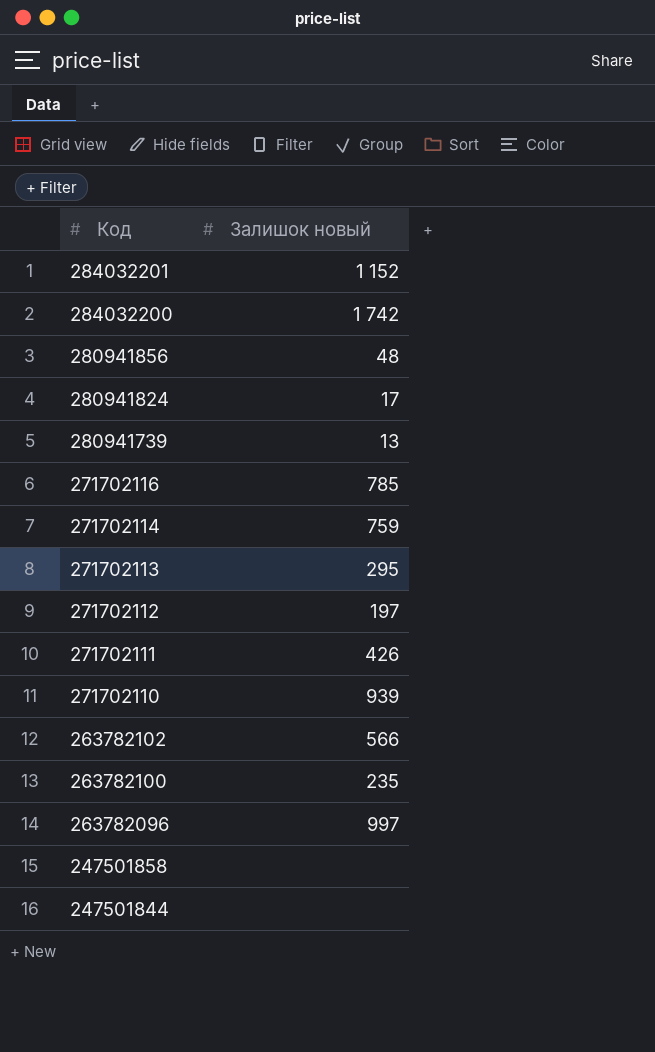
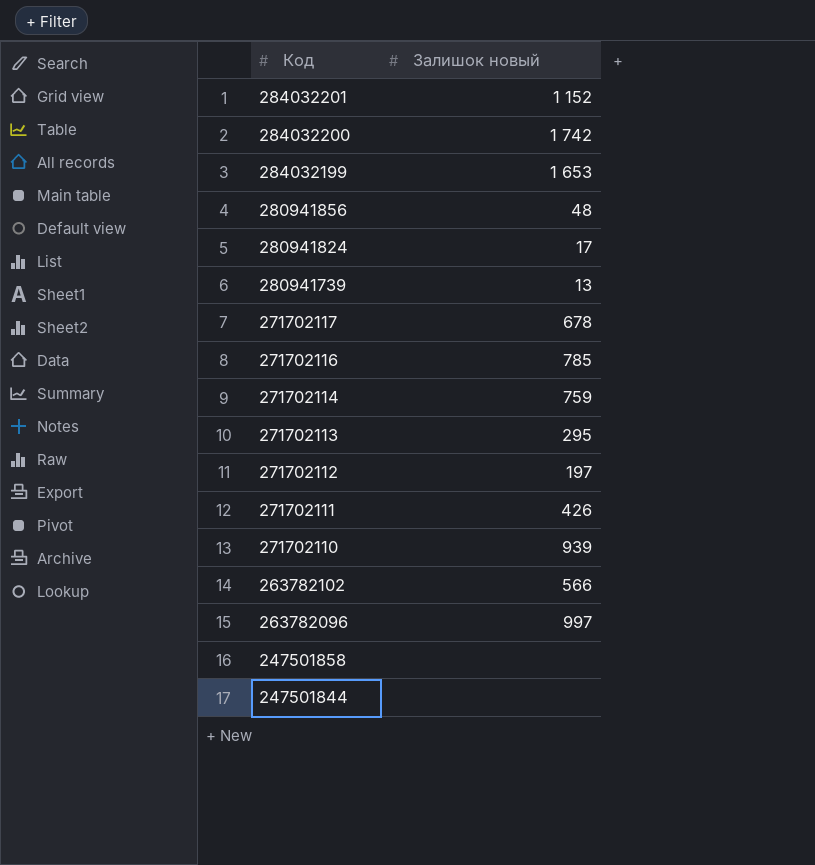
row 263782100: 235 -> none
row 284032199: none -> 1 653
row 271702117: none -> 678

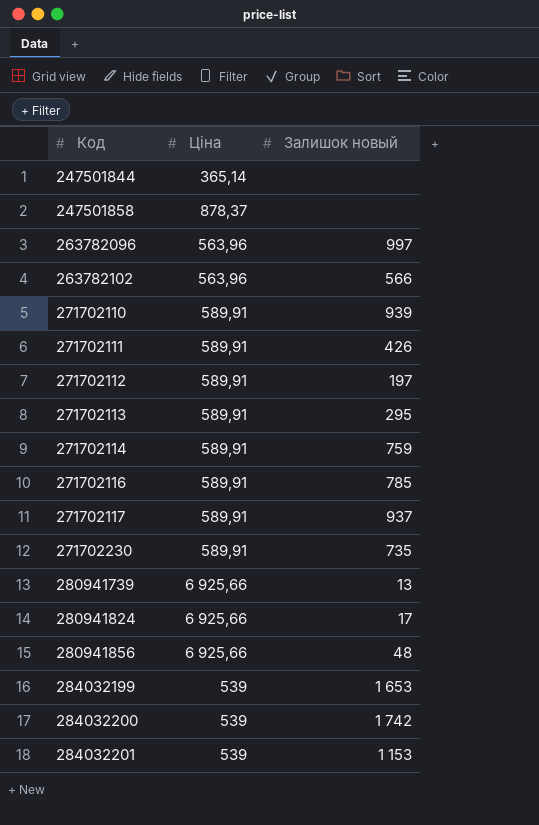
row order: Код descending -> Код ascending
column Ціна | position: none -> 2
271702117 | Залишок новый: 678 -> 937
row 271702230: none -> 589,91 | 735
284032201 | Залишок новый: 1 152 -> 1 153

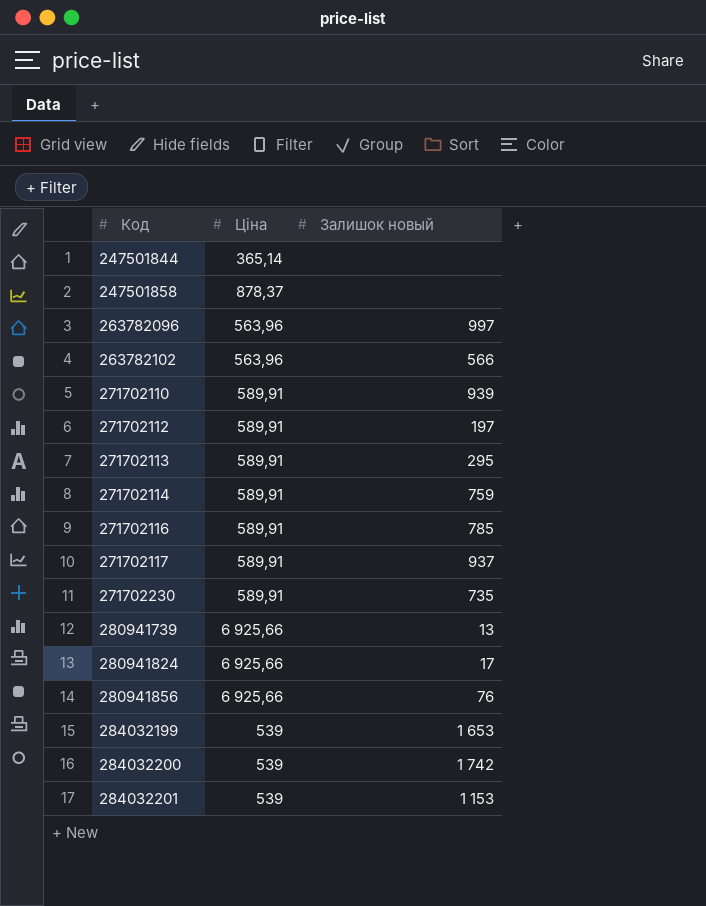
row 271702111: 589,91 | 426 -> none
280941856 | Залишок новый: 48 -> 76

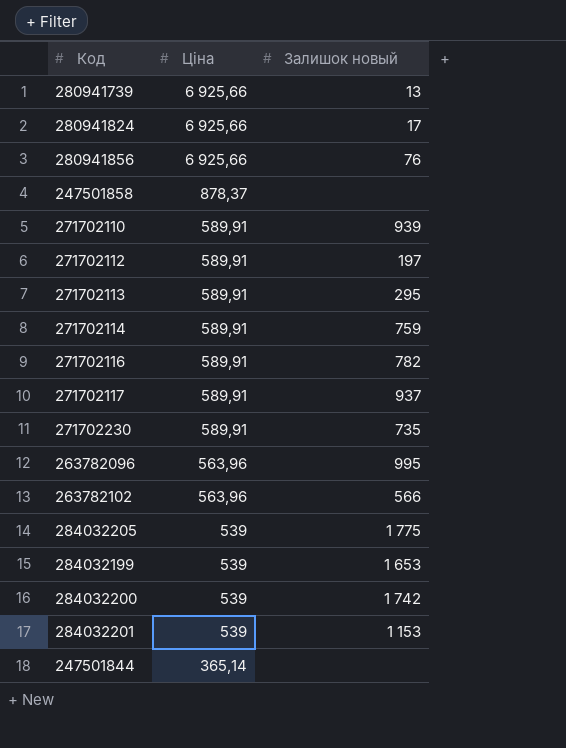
row order: Код ascending -> Ціна descending
271702116 | Залишок новый: 785 -> 782
263782096 | Залишок новый: 997 -> 995
row 284032205: none -> 539 | 1 775

